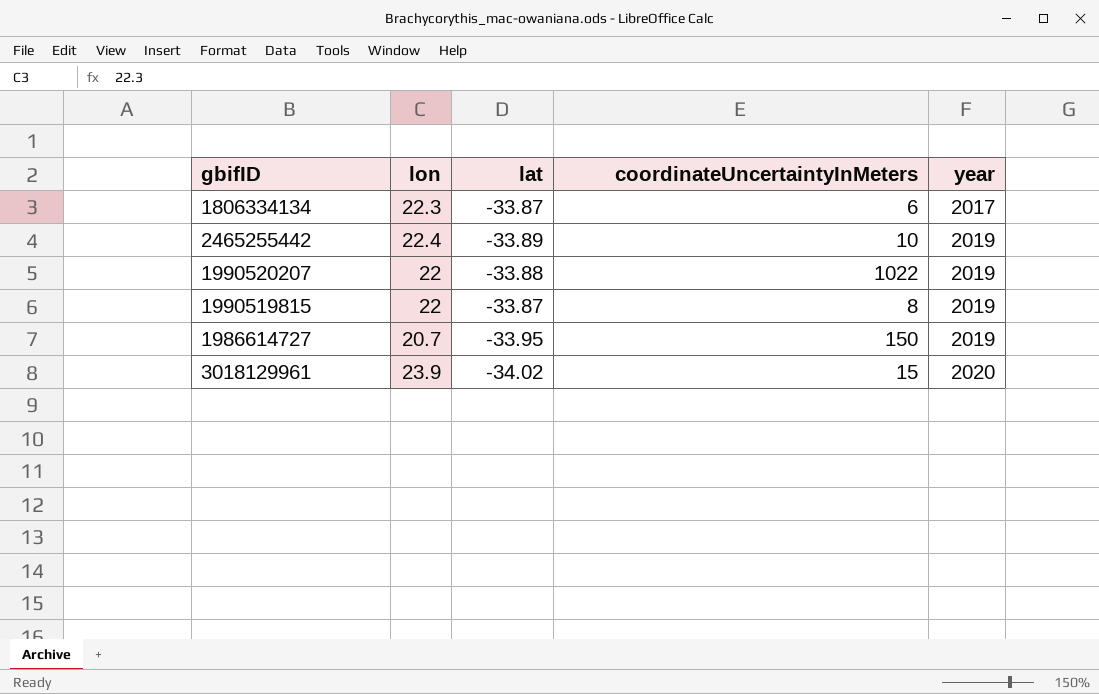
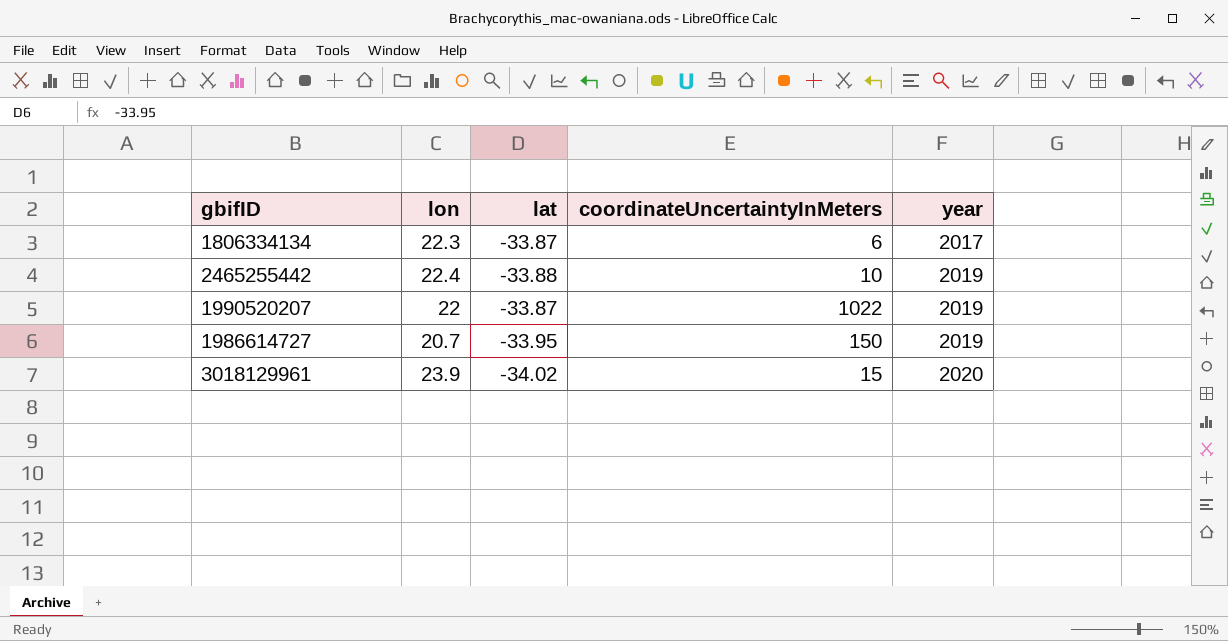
row 1990519815: 22 | -33.87 | 8 | 2019 -> none
2465255442 | lat: -33.89 -> -33.88
1990520207 | lat: -33.88 -> -33.87

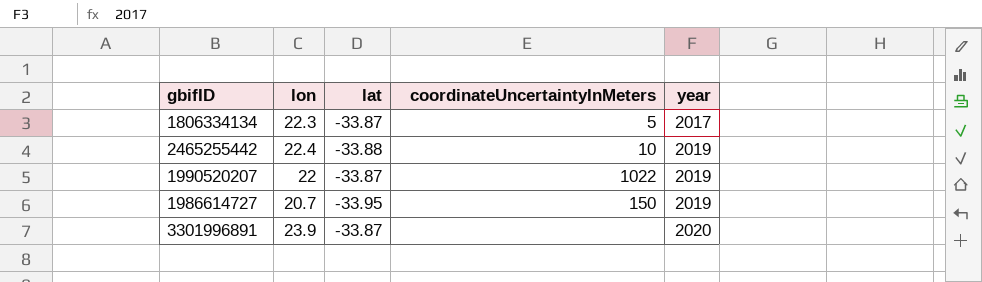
row 3018129961: 23.9 | -34.02 | 15 | 2020 -> none
1806334134 | coordinateUncertaintyInMeters: 6 -> 5
row 3301996891: none -> 23.9 | -33.87 | none | 2020

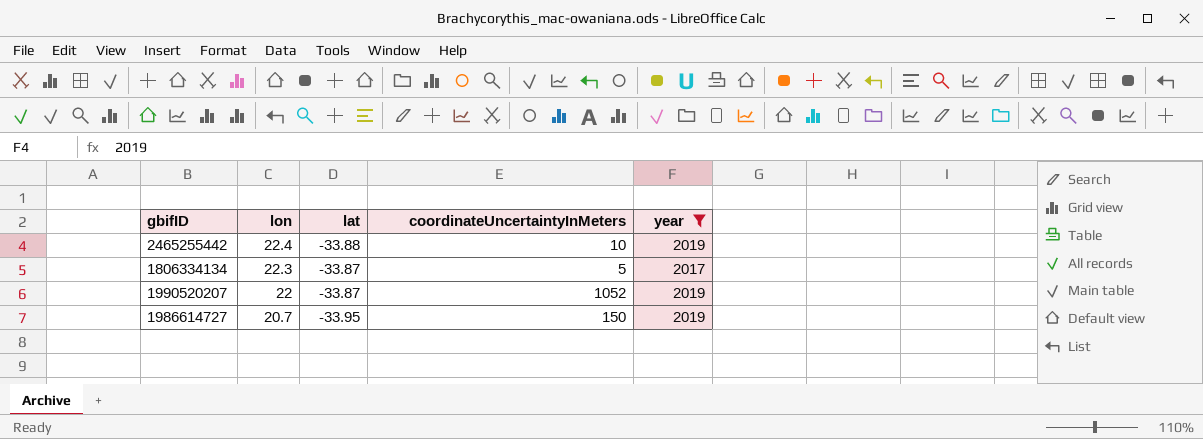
filter: none -> year != 2020
row order: year ascending -> lon descending
1990520207 | coordinateUncertaintyInMeters: 1022 -> 1052

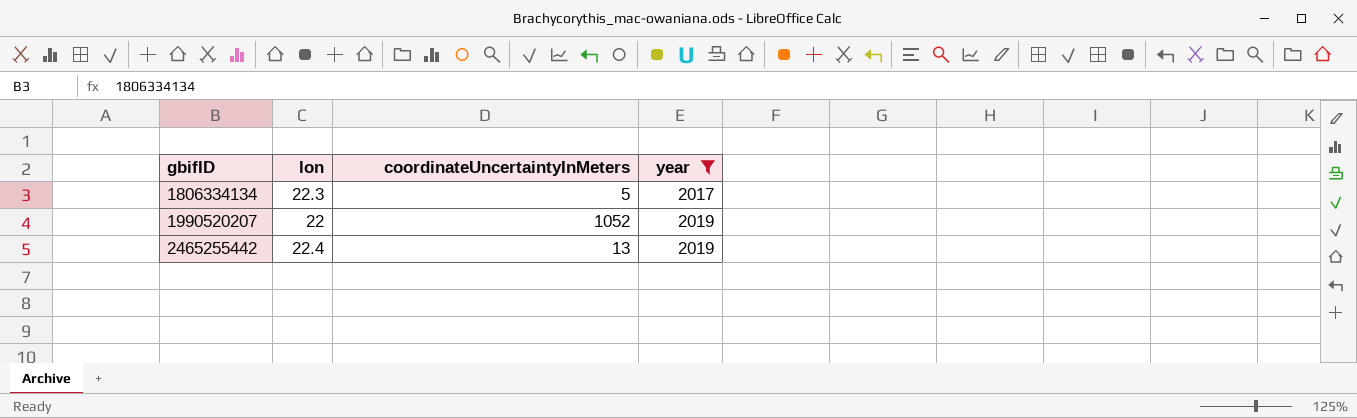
row order: lon descending -> gbifID ascending
column lat | position: 3 -> none
row 1986614727: 20.7 | -33.95 | 150 | 2019 -> none
2465255442 | coordinateUncertaintyInMeters: 10 -> 13

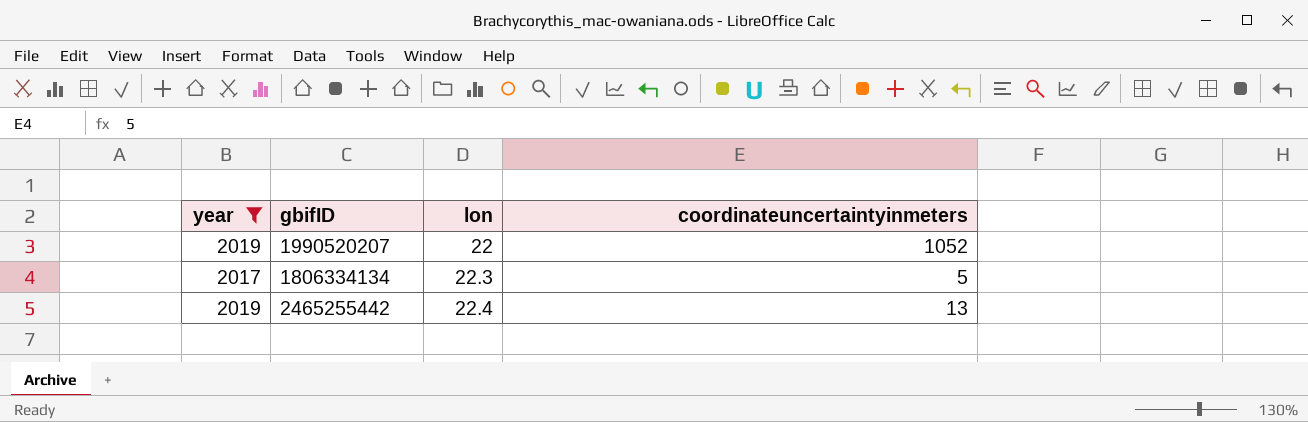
row order: gbifID ascending -> lon ascending
column year | position: 4 -> 1
column name: coordinateUncertaintyInMeters -> coordinateuncertaintyinmeters

